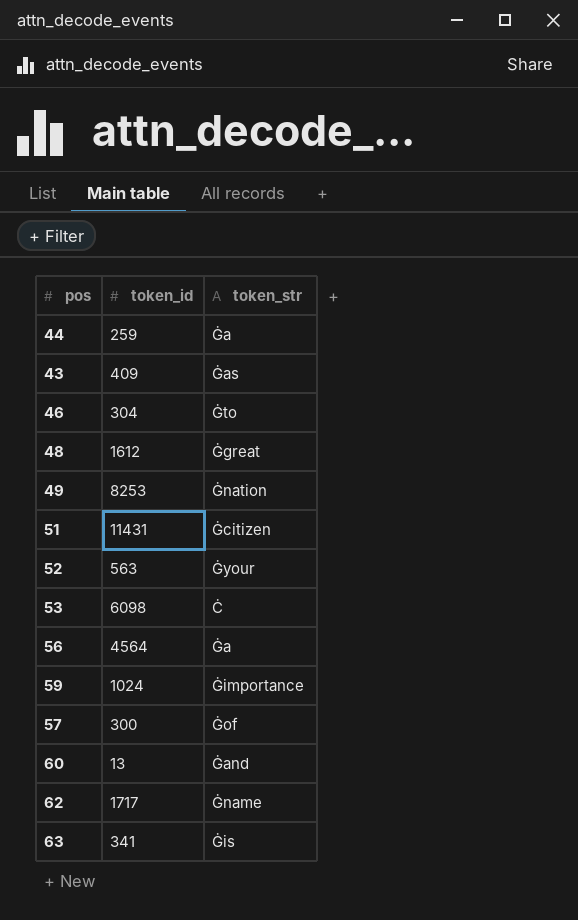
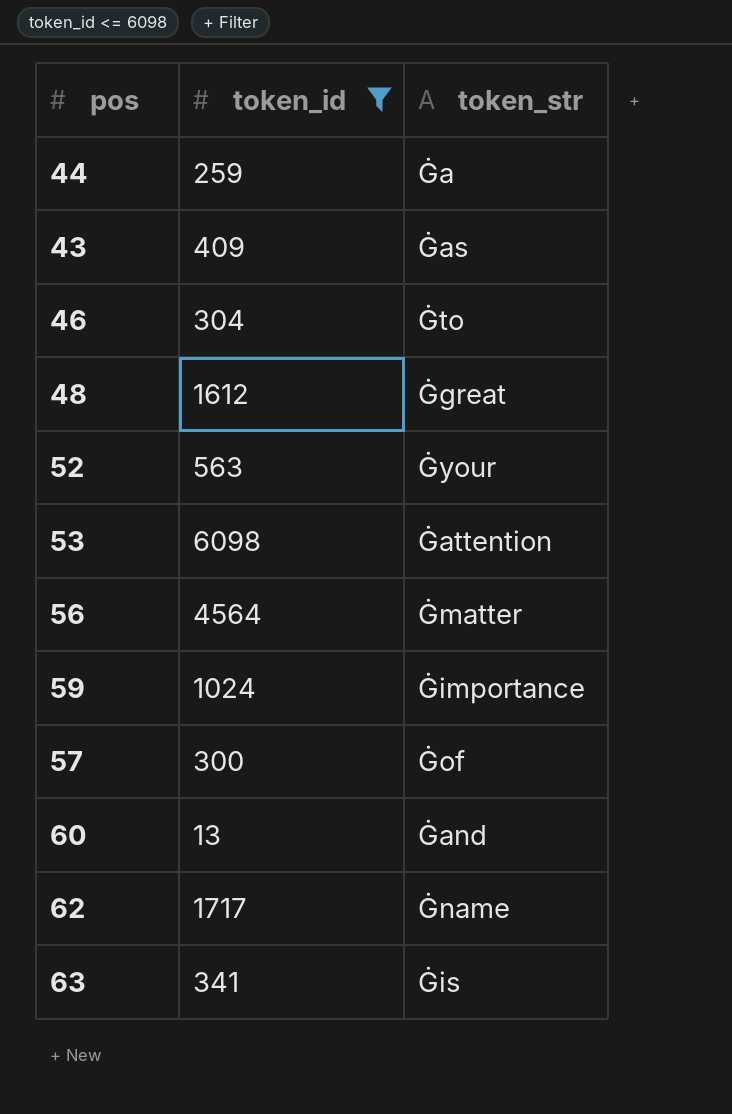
filter: none -> token_id <= 6098
53 | token_str: Ċ -> Ġattention
56 | token_str: Ġa -> Ġmatter

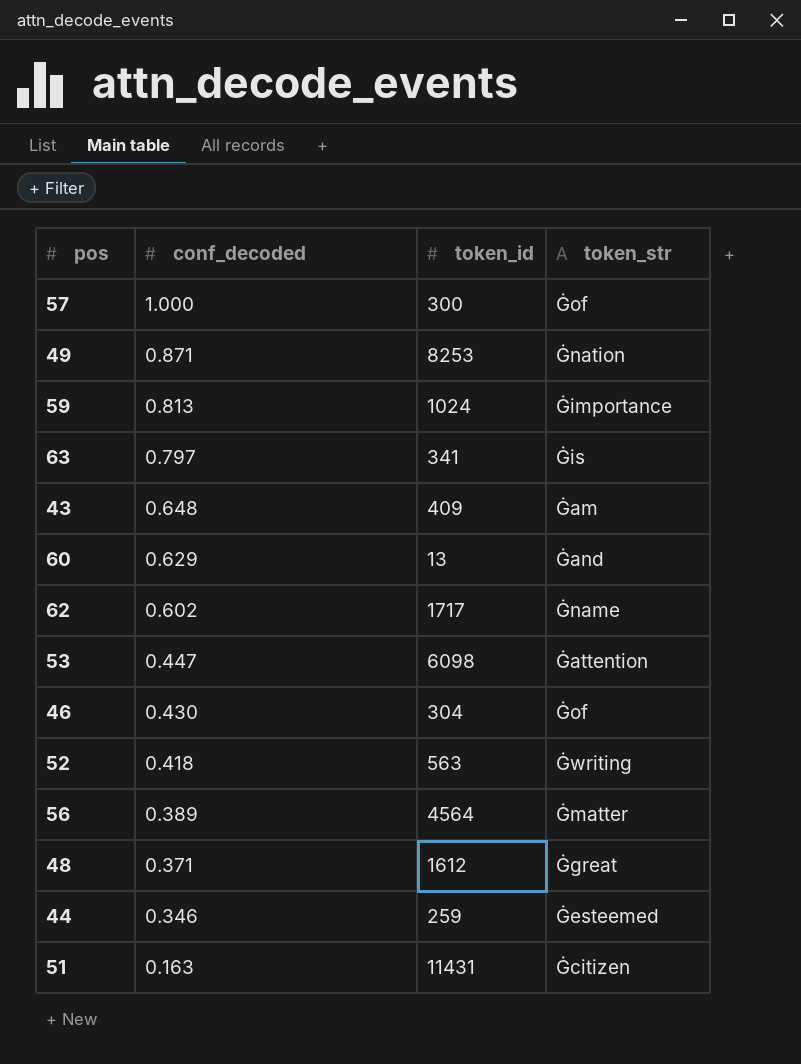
filter: token_id <= 6098 -> none
row order: none -> conf_decoded descending
column conf_decoded | position: none -> 2
43 | token_str: Ġas -> Ġam
46 | token_str: Ġto -> Ġof
52 | token_str: Ġyour -> Ġwriting
44 | token_str: Ġa -> Ġesteemed

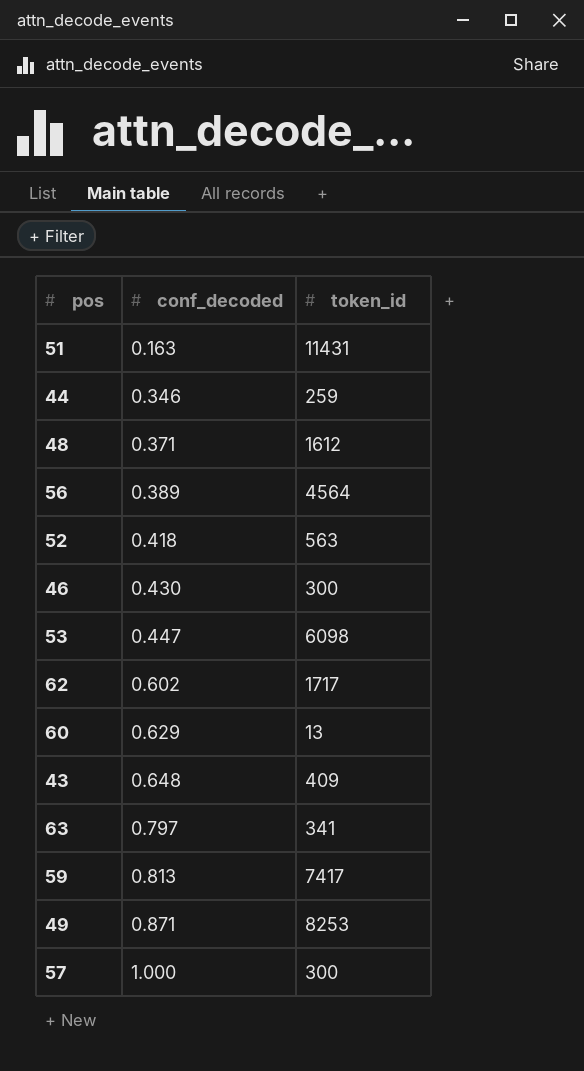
row order: conf_decoded descending -> conf_decoded ascending
column token_str | position: 4 -> none
46 | token_id: 304 -> 300
59 | token_id: 1024 -> 7417

